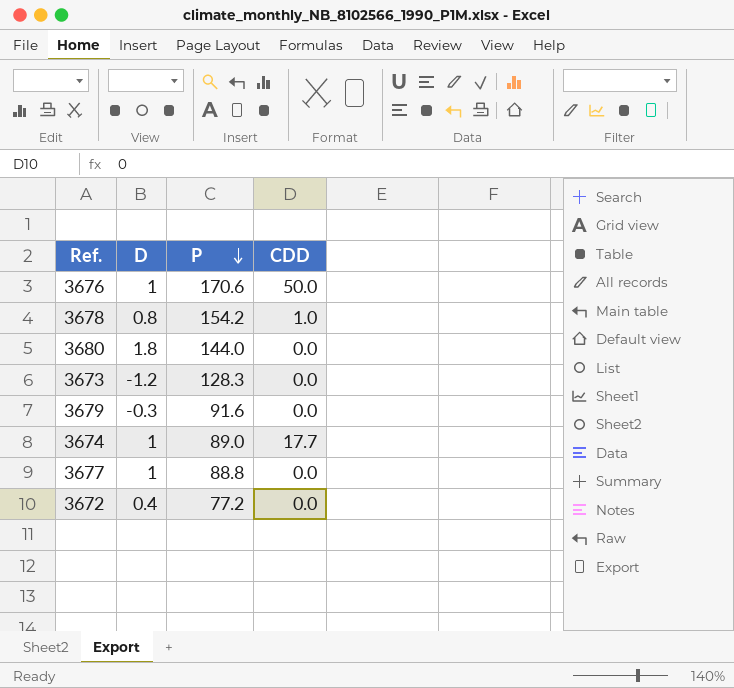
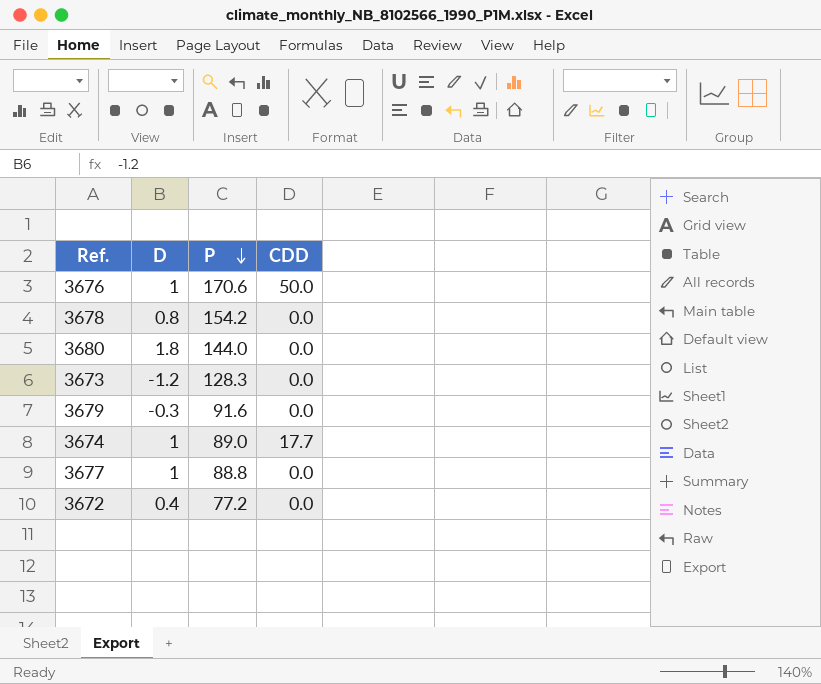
3678 | CDD: 1.0 -> 0.0

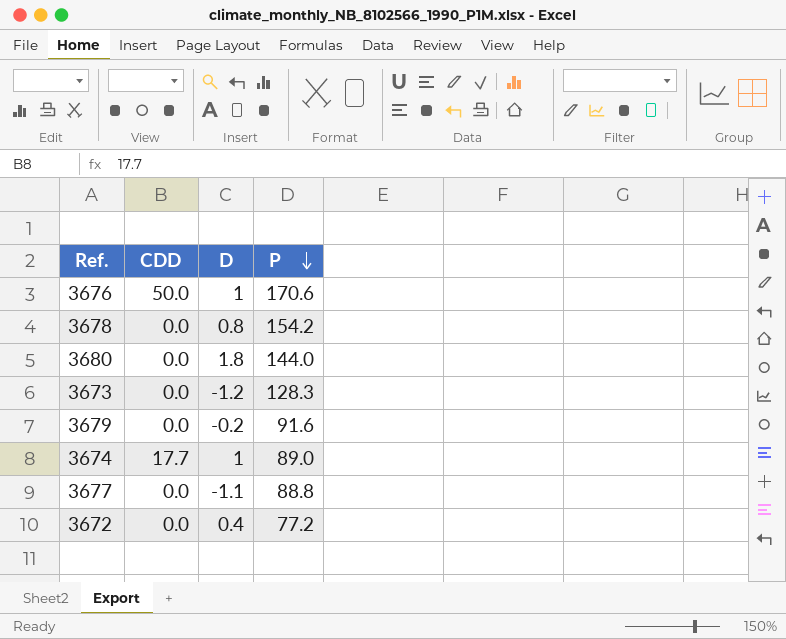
column CDD | position: 4 -> 2
3679 | D: -0.3 -> -0.2
3677 | D: 1 -> -1.1

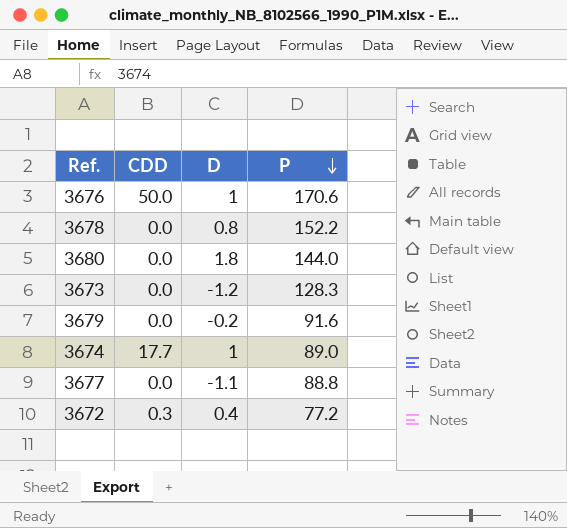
3678 | P: 154.2 -> 152.2
3672 | CDD: 0.0 -> 0.3

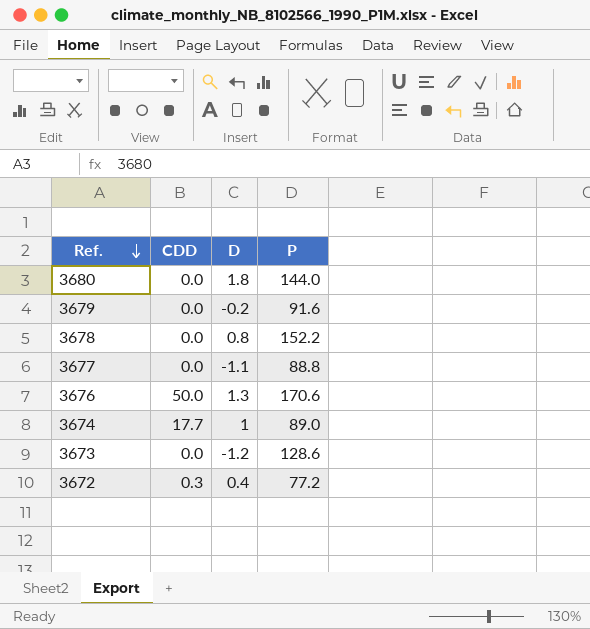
row order: P descending -> Ref. descending
3676 | D: 1 -> 1.3
3673 | P: 128.3 -> 128.6

